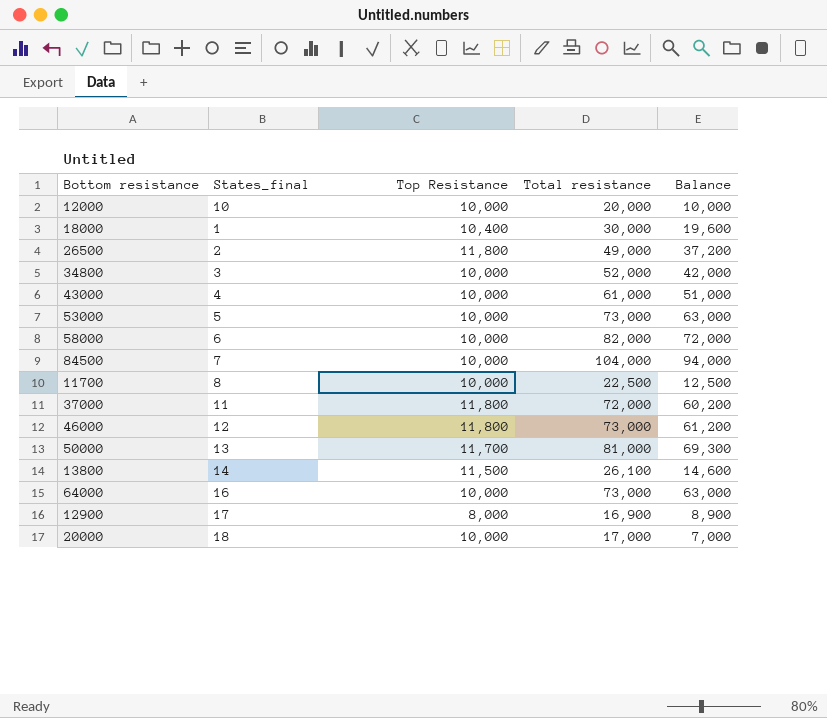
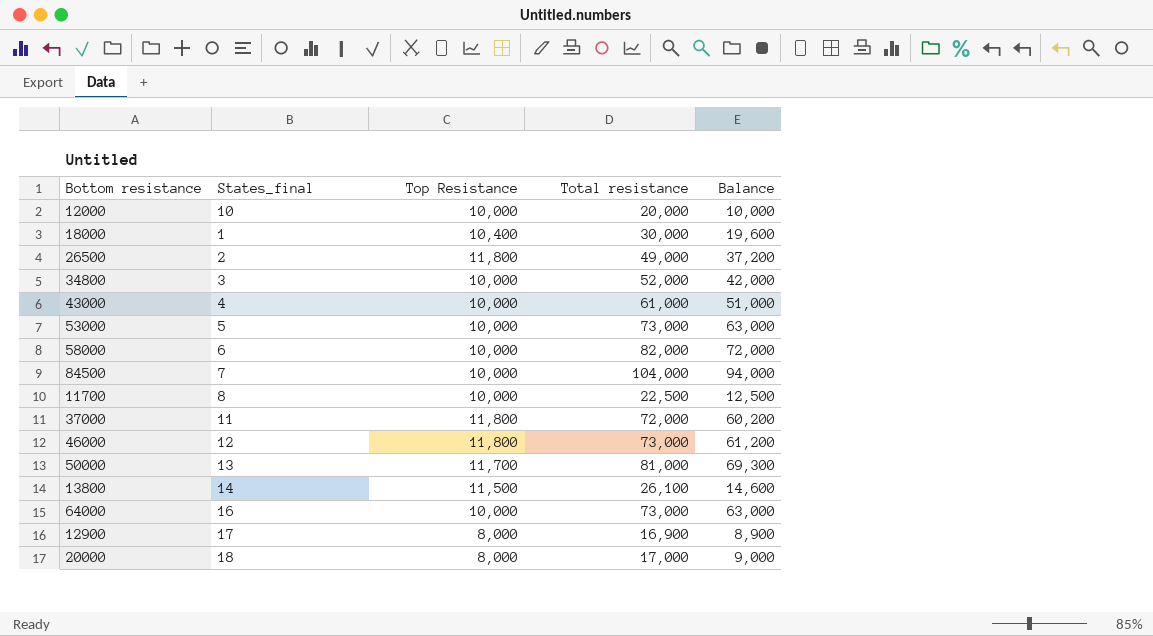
20000 | Top Resistance: 10,000 -> 8,000
20000 | Balance: 7,000 -> 9,000

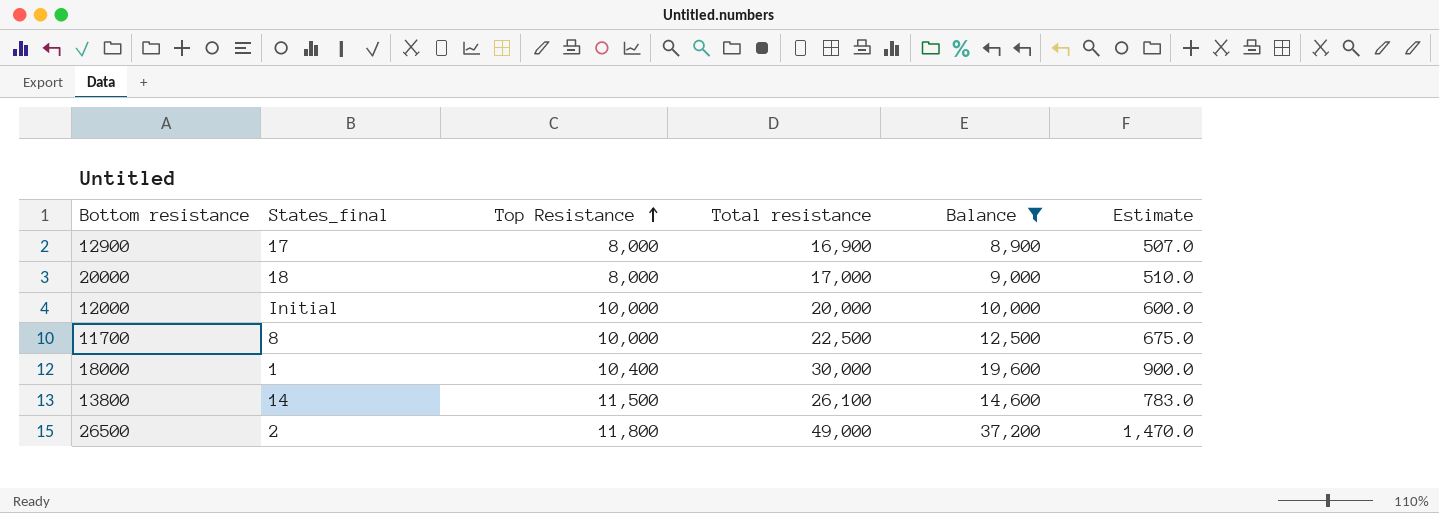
filter: none -> Balance <= 37,200
row order: none -> Top Resistance ascending
column Estimate | formula: none -> [Total resistance] * 0.03
12000 | States_final: 10 -> Initial

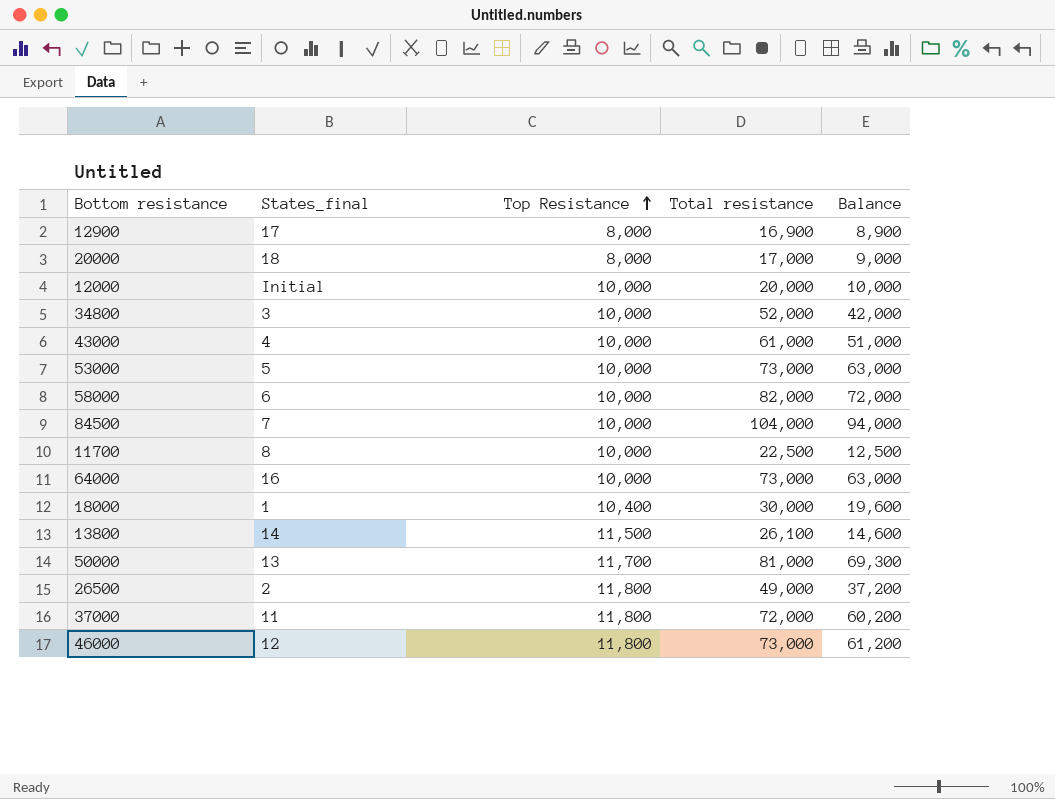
filter: Balance <= 37,200 -> none
column Estimate | formula: [Total resistance] * 0.03 -> none

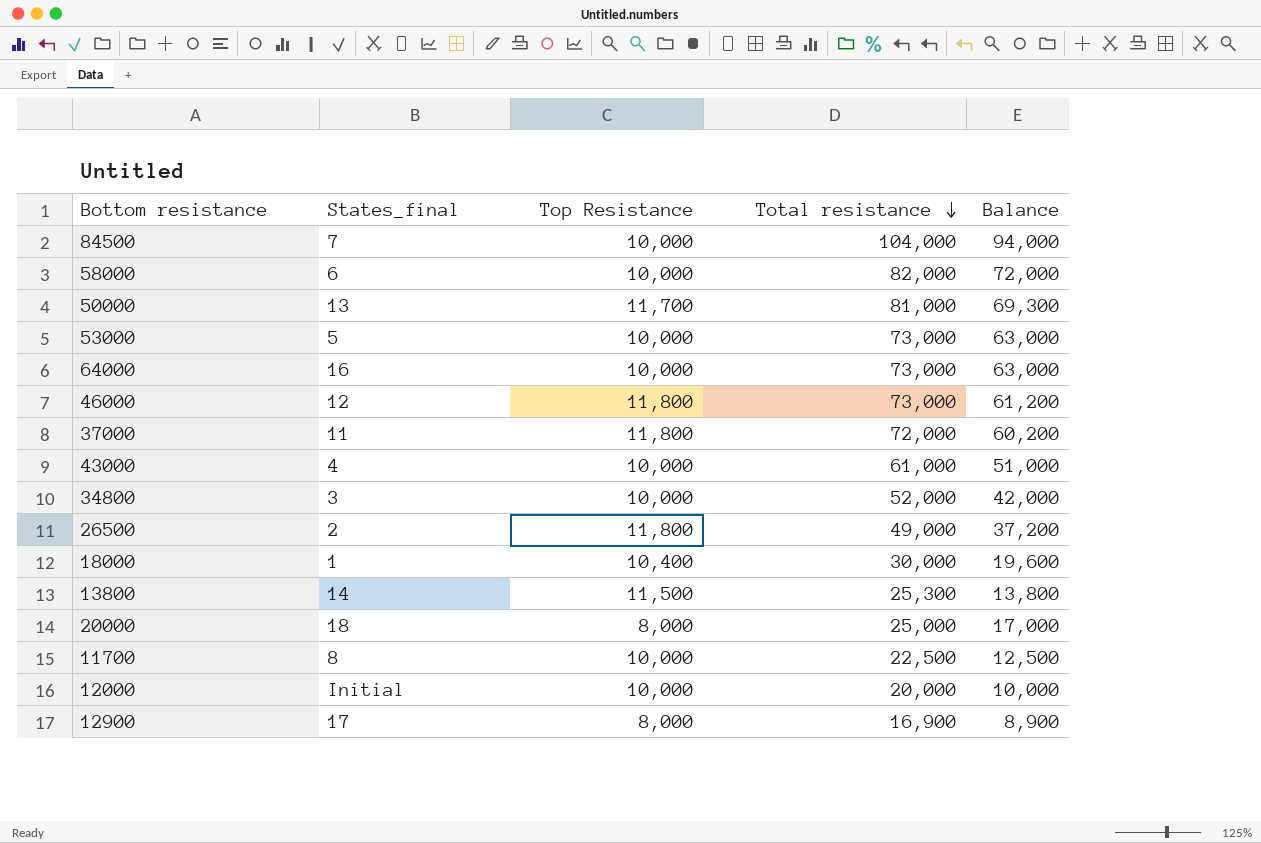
row order: Top Resistance ascending -> Total resistance descending
13800 | Total resistance: 26,100 -> 25,300
13800 | Balance: 14,600 -> 13,800
20000 | Total resistance: 17,000 -> 25,000
20000 | Balance: 9,000 -> 17,000

